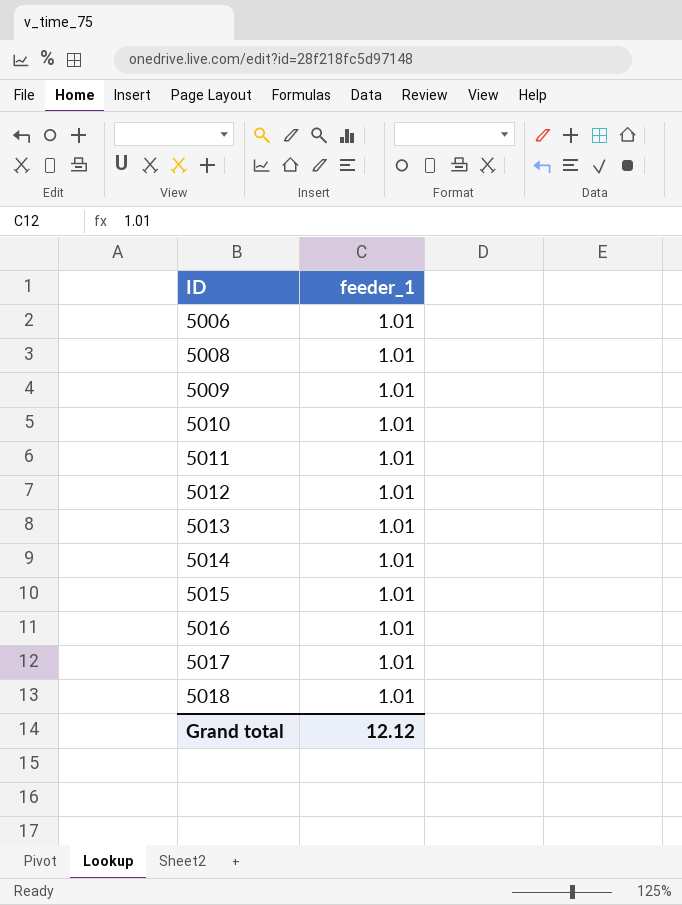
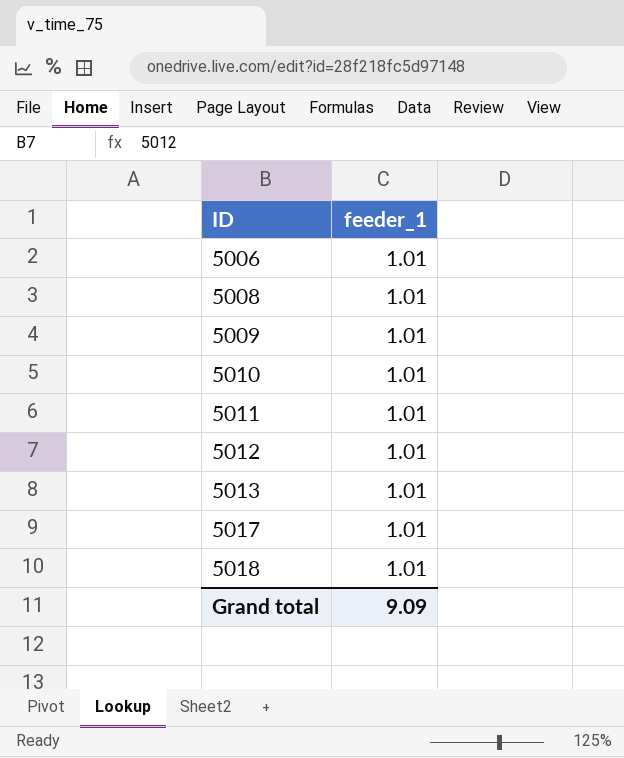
row 5014: 1.01 -> none
row 5015: 1.01 -> none
row 5016: 1.01 -> none
Grand total | feeder_1: 12.12 -> 9.09

